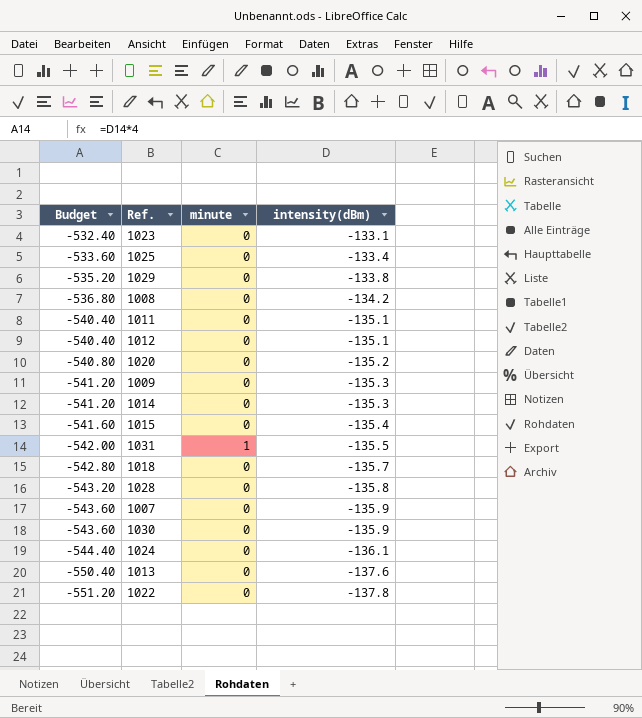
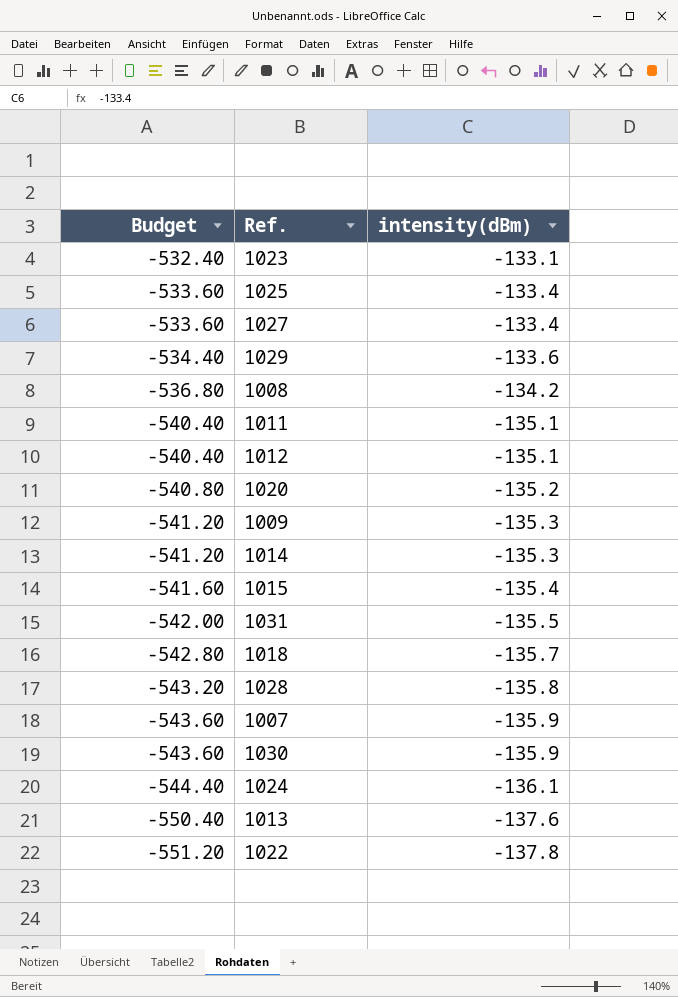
column minute | position: 3 -> none
row 1027: none -> -533.60 | -133.4
1029 | Budget: -535.20 -> -534.40
1029 | intensity(dBm): -133.8 -> -133.6

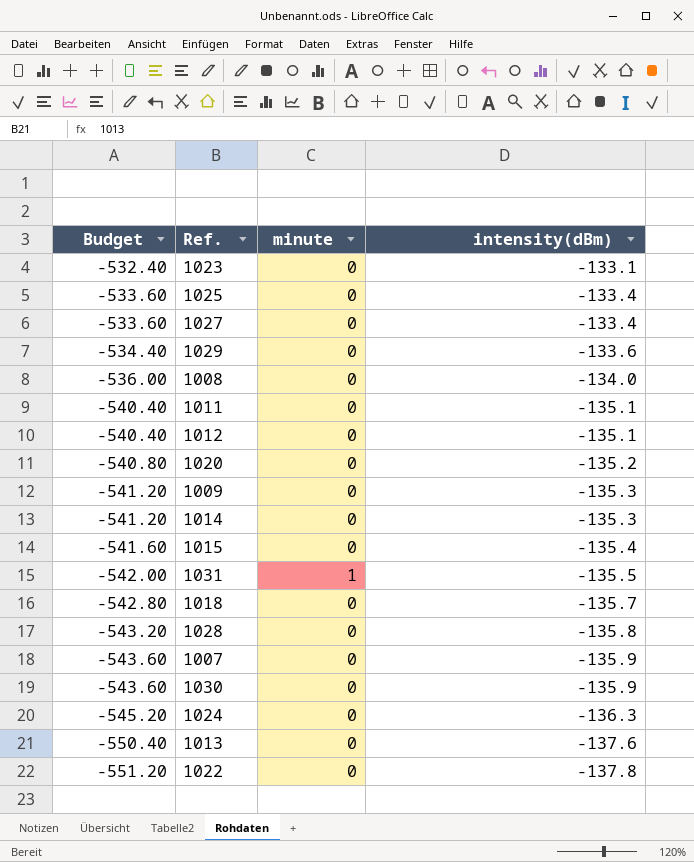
column minute | position: none -> 3
1008 | Budget: -536.80 -> -536.00
1008 | intensity(dBm): -134.2 -> -134.0
1024 | Budget: -544.40 -> -545.20
1024 | intensity(dBm): -136.1 -> -136.3

